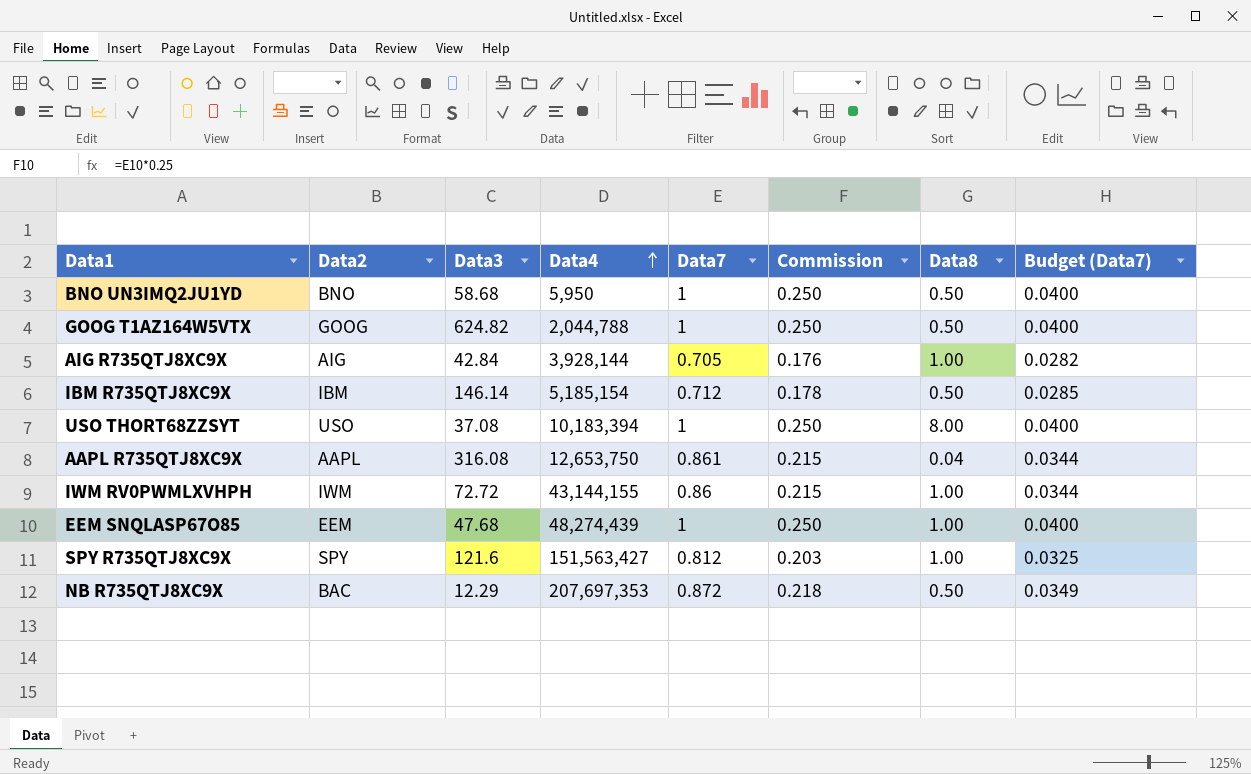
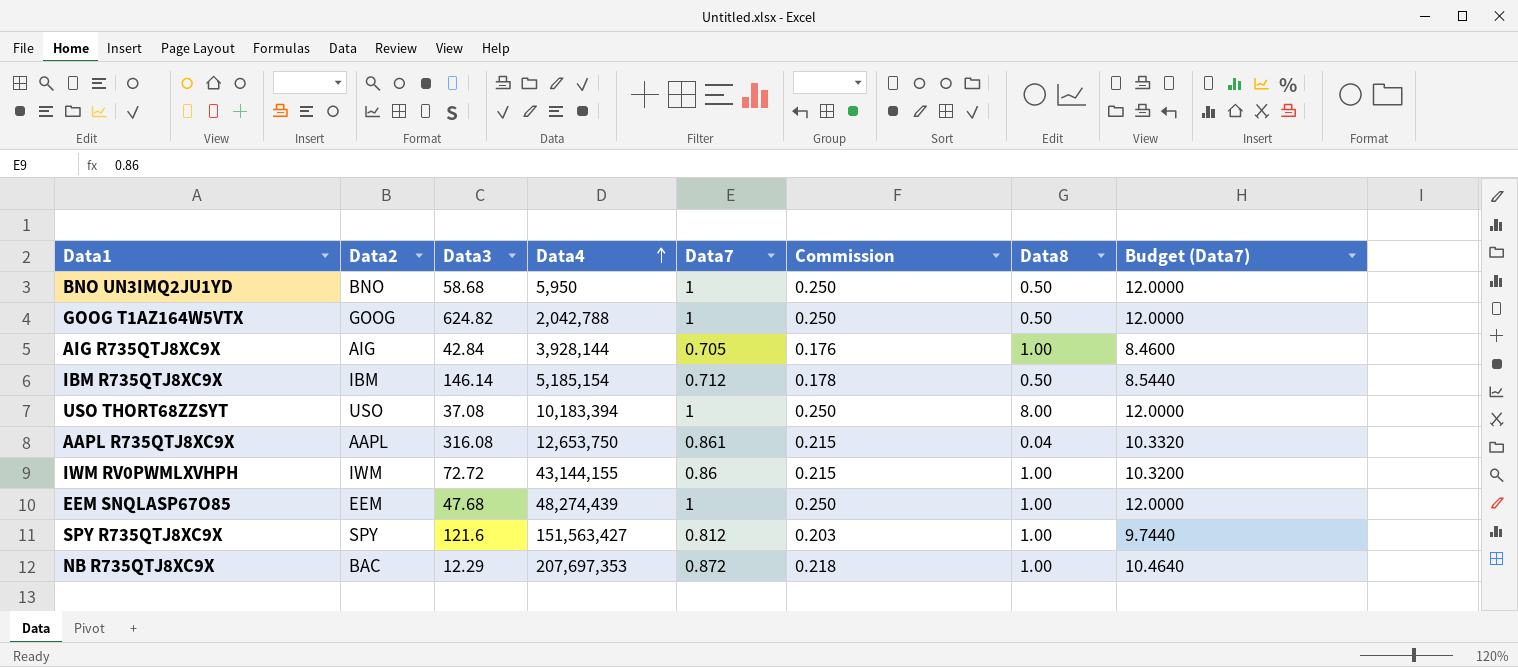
column Budget (Data7) | formula: [Data7] * 0.04 -> [Data7] * 12
GOOG T1AZ164W5VTX | Data4: 2,044,788 -> 2,042,788
NB R735QTJ8XC9X | Data8: 0.50 -> 1.00

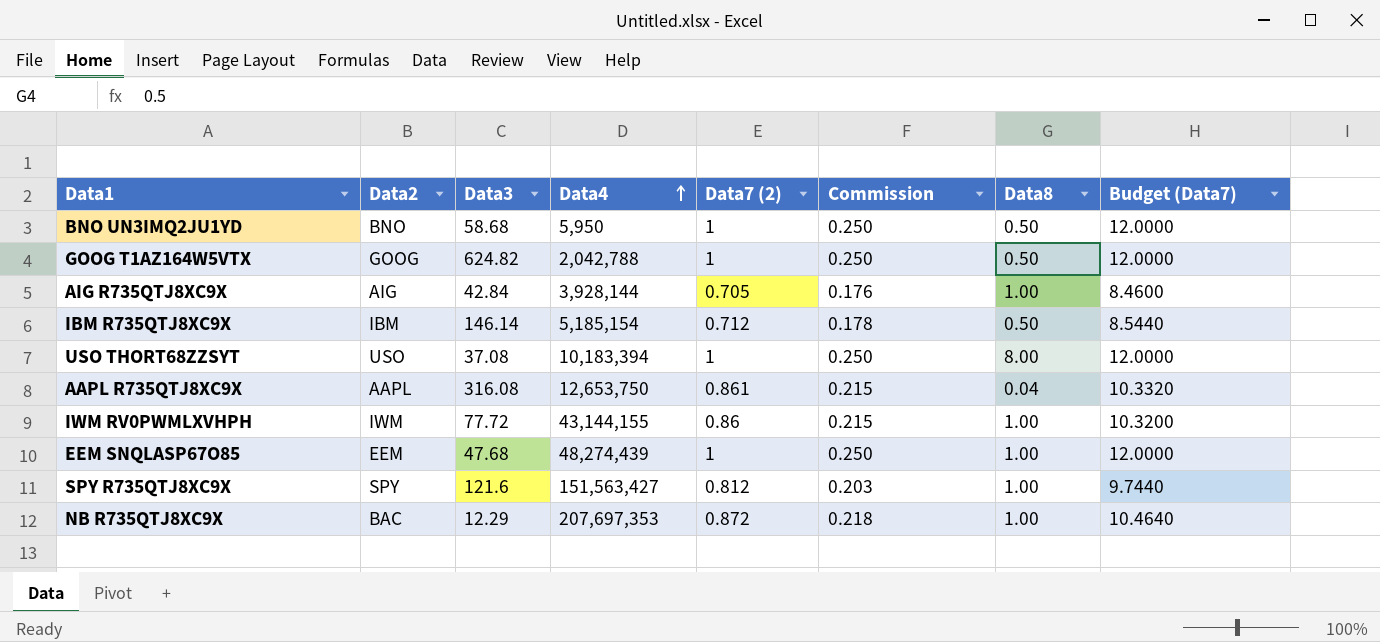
column name: Data7 -> Data7 (2)
IWM RV0PWMLXVHPH | Data3: 72.72 -> 77.72

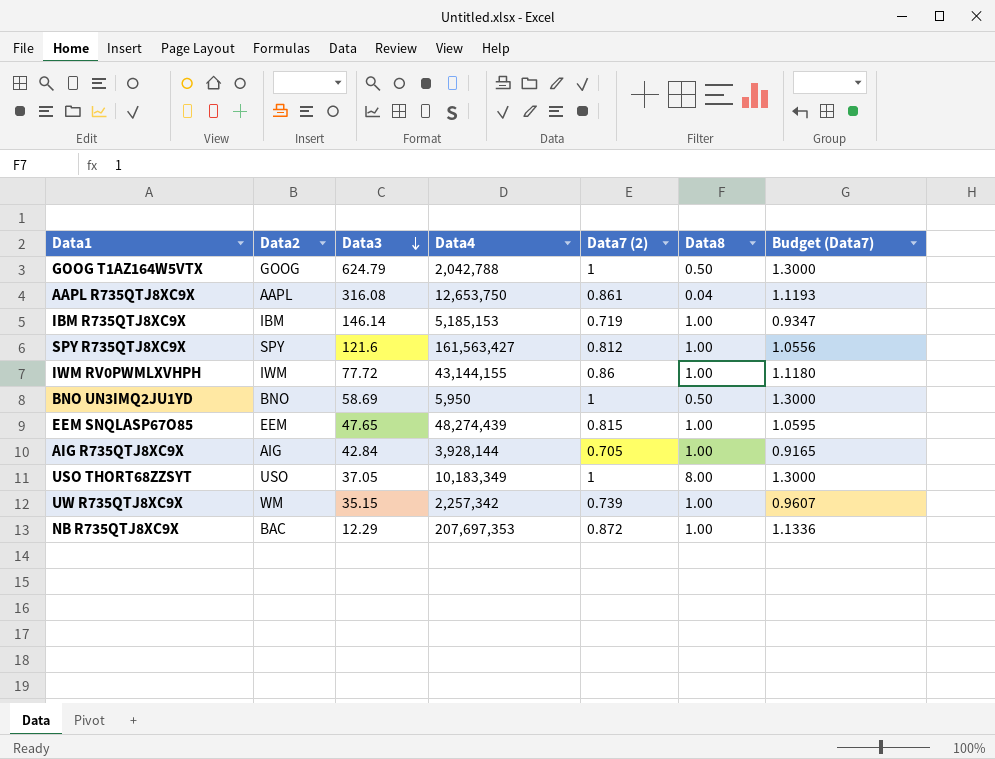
row order: Data4 ascending -> Data3 descending
column Commission | formula: [Data7 (2)] * 0.25 -> none
column Budget (Data7) | formula: [Data7 (2)] * 12 -> [Data7 (2)] * 1.3
GOOG T1AZ164W5VTX | Data3: 624.82 -> 624.79
IBM R735QTJ8XC9X | Data4: 5,185,154 -> 5,185,153
IBM R735QTJ8XC9X | Data7 (2): 0.712 -> 0.719
IBM R735QTJ8XC9X | Data8: 0.50 -> 1.00
SPY R735QTJ8XC9X | Data4: 151,563,427 -> 161,563,427
BNO UN3IMQ2JU1YD | Data3: 58.68 -> 58.69
EEM SNQLASP67O85 | Data3: 47.68 -> 47.65
EEM SNQLASP67O85 | Data7 (2): 1 -> 0.815
USO THORT68ZZSYT | Data3: 37.08 -> 37.05
USO THORT68ZZSYT | Data4: 10,183,394 -> 10,183,349
row UW R735QTJ8XC9X: none -> WM | 35.15 | 2,257,342 | 0.739 | 1.00 | 0.9607

